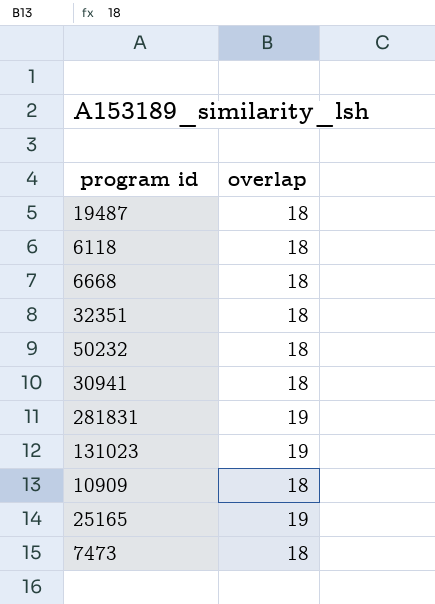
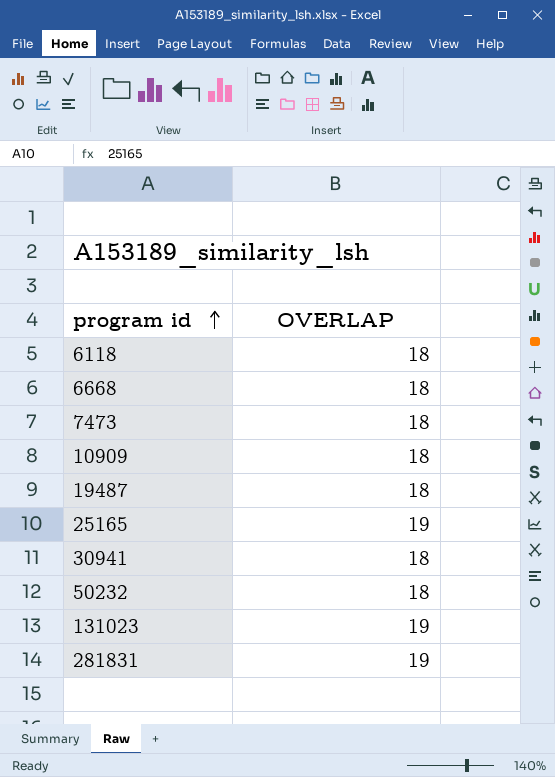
row order: none -> program id ascending
column name: overlap -> OVERLAP
row 32351: 18 -> none

